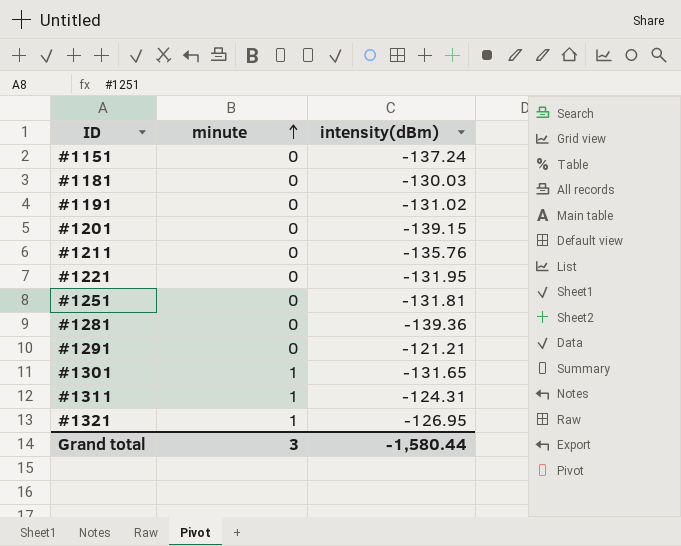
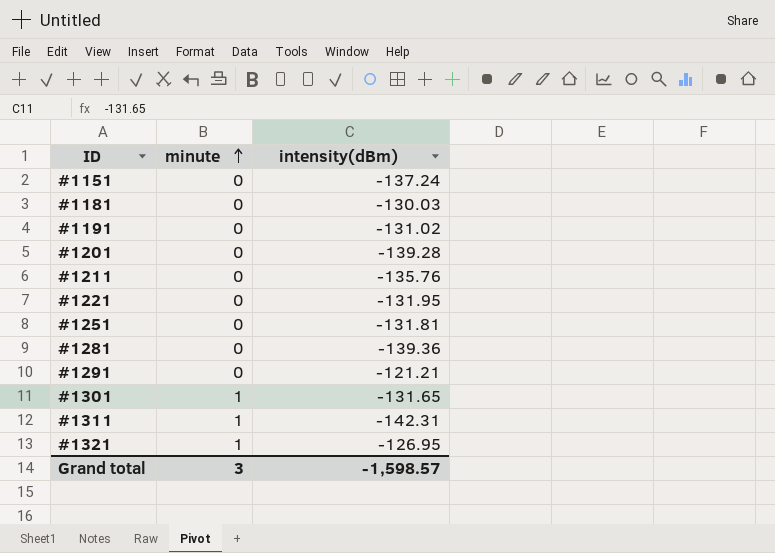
#1201 | intensity(dBm): -139.15 -> -139.28
#1311 | intensity(dBm): -124.31 -> -142.31
Grand total | intensity(dBm): -1,580.44 -> -1,598.57

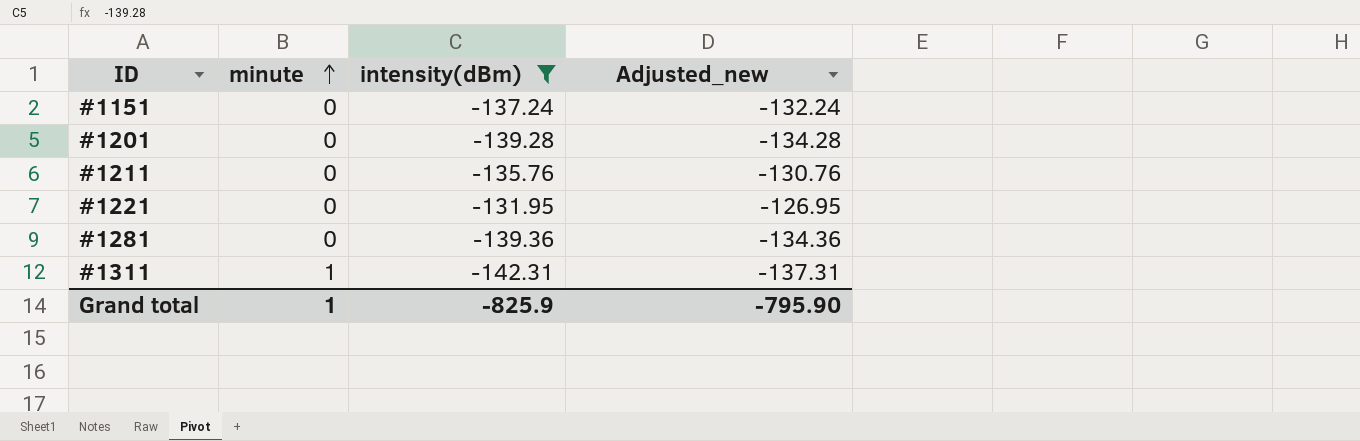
filter: none -> intensity(dBm) <= -131.95
column Adjusted_new | formula: none -> [intensity(dBm)] + 5
Grand total | minute: 3 -> 1
Grand total | intensity(dBm): -1,598.57 -> -825.9

